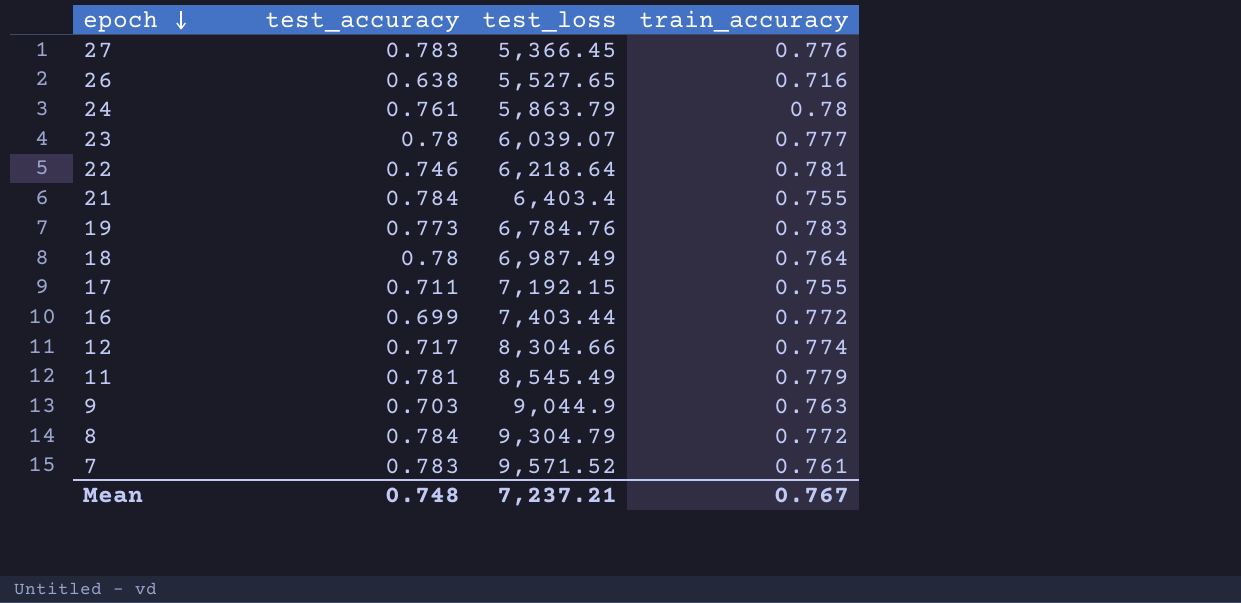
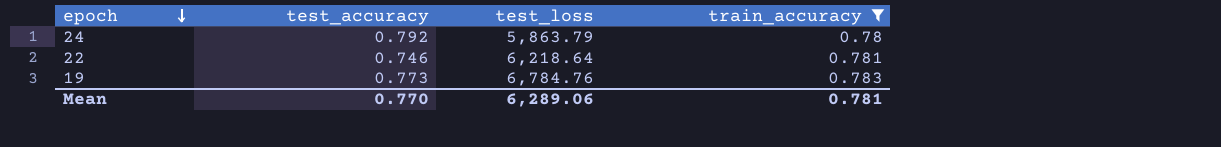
filter: none -> train_accuracy >= 0.78
24 | test_accuracy: 0.761 -> 0.792
Mean | test_accuracy: 0.748 -> 0.770
Mean | test_loss: 7,237.21 -> 6,289.06
Mean | train_accuracy: 0.767 -> 0.781

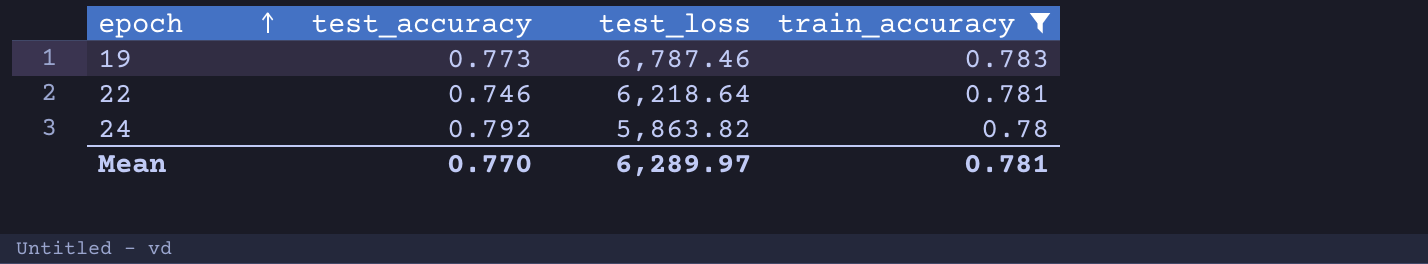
row order: epoch descending -> epoch ascending
19 | test_loss: 6,784.76 -> 6,787.46
24 | test_loss: 5,863.79 -> 5,863.82
Mean | test_loss: 6,289.06 -> 6,289.97

